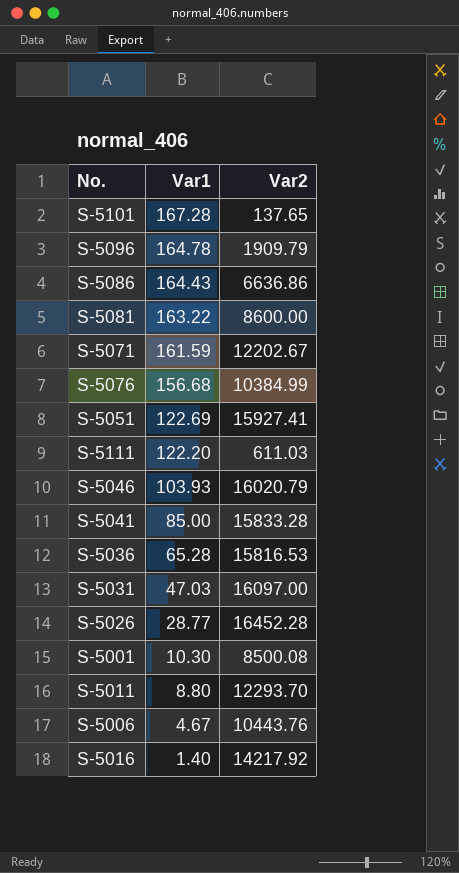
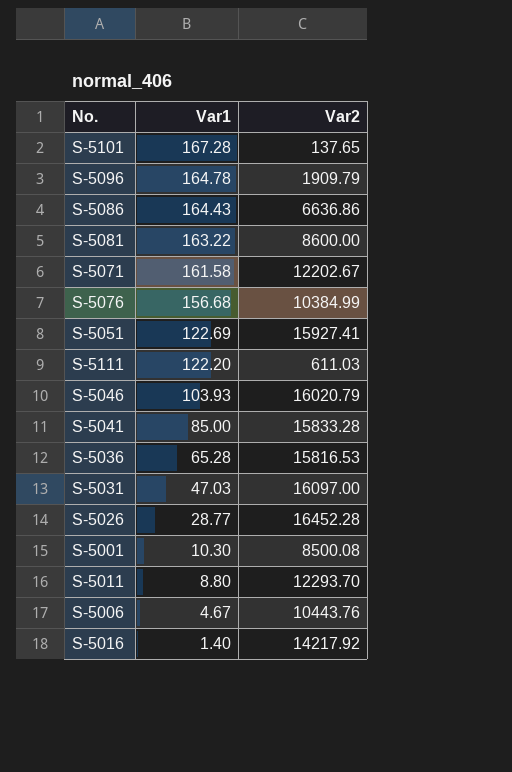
S-5071 | Var1: 161.59 -> 161.58

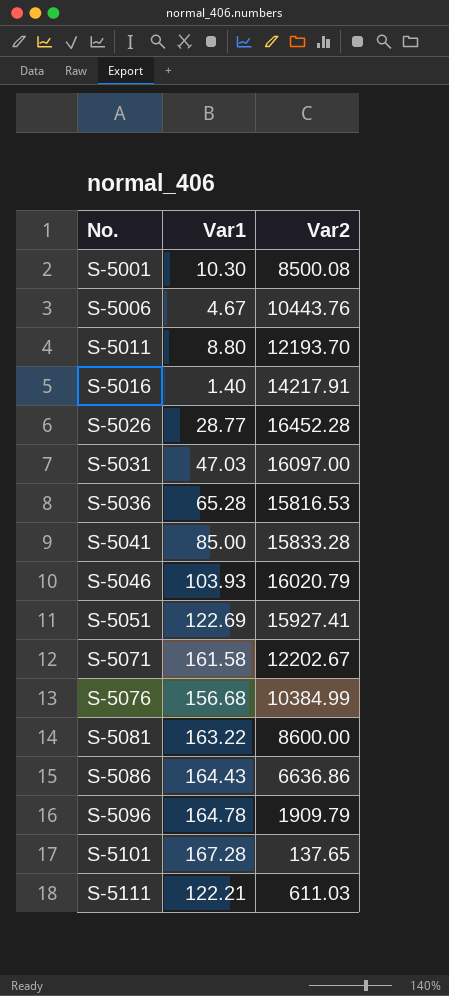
row order: Var1 descending -> No. ascending
S-5011 | Var2: 12293.70 -> 12193.70
S-5016 | Var2: 14217.92 -> 14217.91
S-5111 | Var1: 122.20 -> 122.21

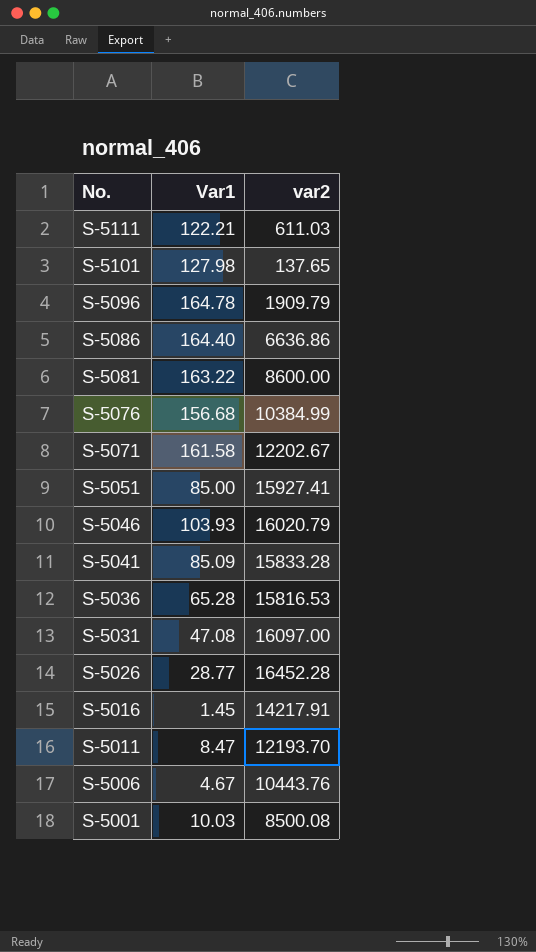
row order: No. ascending -> No. descending
column name: Var2 -> var2
S-5101 | Var1: 167.28 -> 127.98
S-5086 | Var1: 164.43 -> 164.40
S-5051 | Var1: 122.69 -> 85.00
S-5041 | Var1: 85.00 -> 85.09
S-5031 | Var1: 47.03 -> 47.08
S-5016 | Var1: 1.40 -> 1.45
S-5011 | Var1: 8.80 -> 8.47
S-5001 | Var1: 10.30 -> 10.03

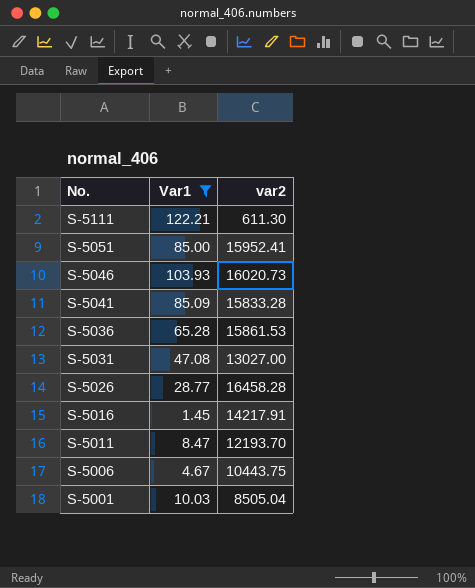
filter: none -> Var1 <= 122.21
S-5111 | var2: 611.03 -> 611.30
S-5051 | var2: 15927.41 -> 15952.41
S-5046 | var2: 16020.79 -> 16020.73
S-5036 | var2: 15816.53 -> 15861.53
S-5031 | var2: 16097.00 -> 13027.00
S-5026 | var2: 16452.28 -> 16458.28
S-5006 | var2: 10443.76 -> 10443.75
S-5001 | var2: 8500.08 -> 8505.04

